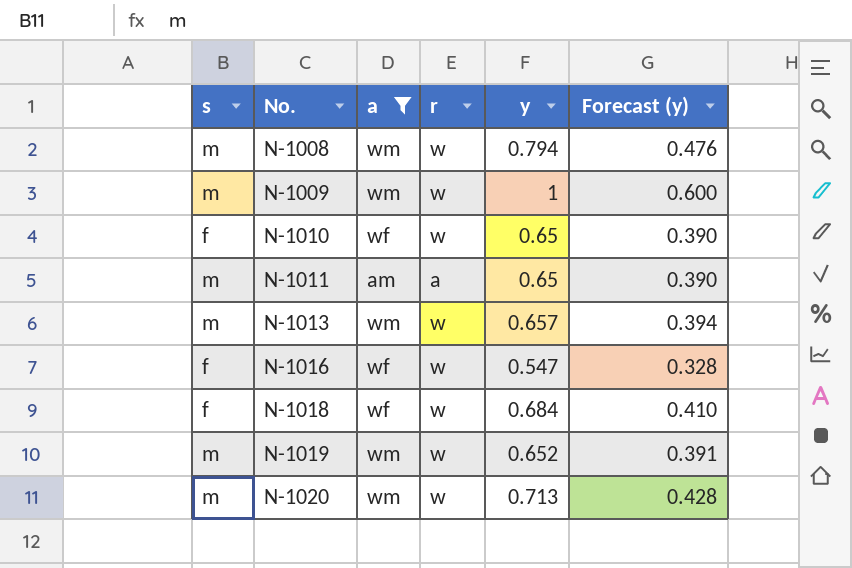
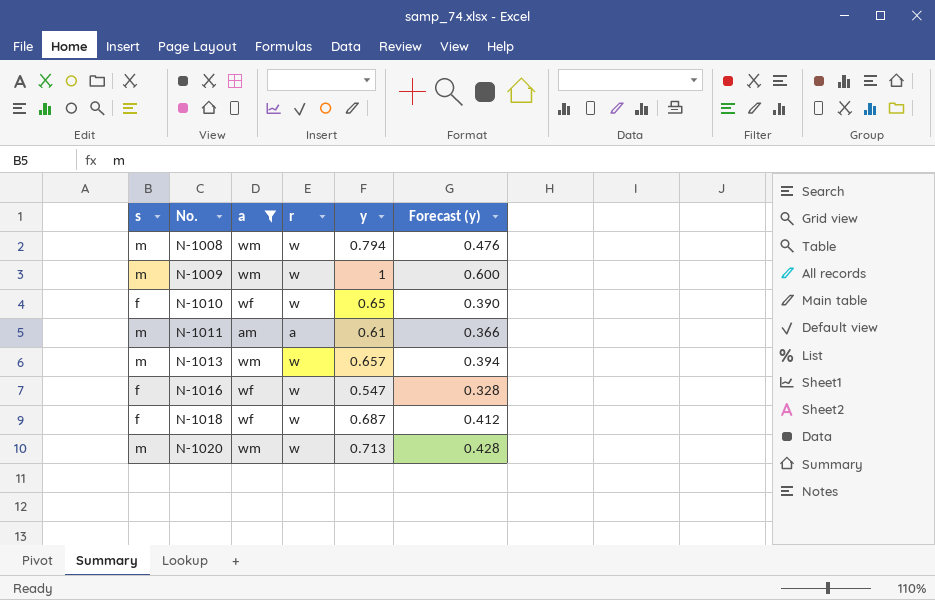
row N-1019: m | wm | w | 0.652 | 0.391 -> none
N-1011 | y: 0.65 -> 0.61
N-1011 | Forecast (y): 0.390 -> 0.366
N-1018 | y: 0.684 -> 0.687
N-1018 | Forecast (y): 0.410 -> 0.412

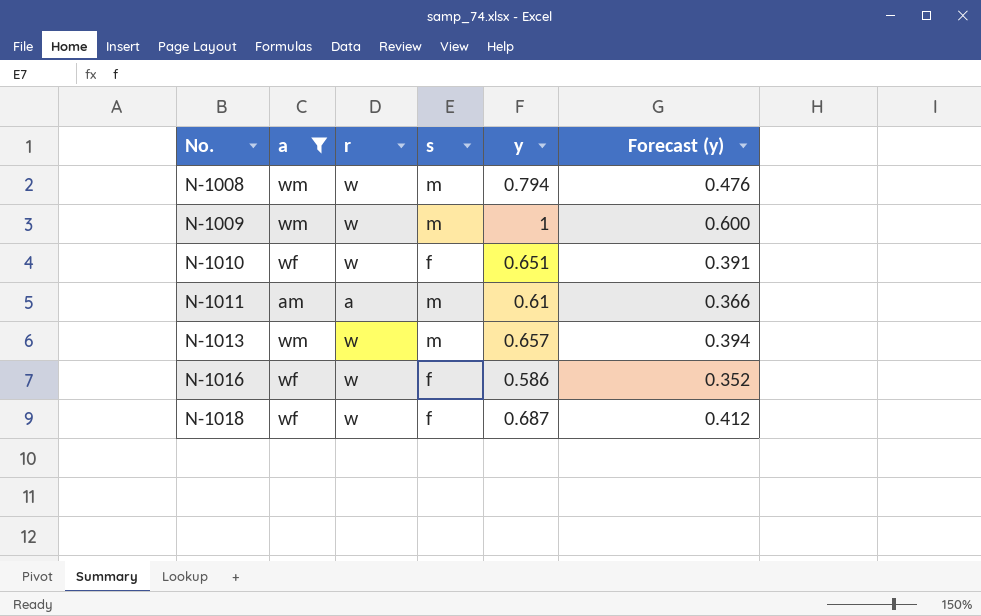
column s | position: 1 -> 4
row N-1020: m | wm | w | 0.713 | 0.428 -> none
N-1010 | y: 0.65 -> 0.651
N-1010 | Forecast (y): 0.390 -> 0.391
N-1016 | y: 0.547 -> 0.586
N-1016 | Forecast (y): 0.328 -> 0.352

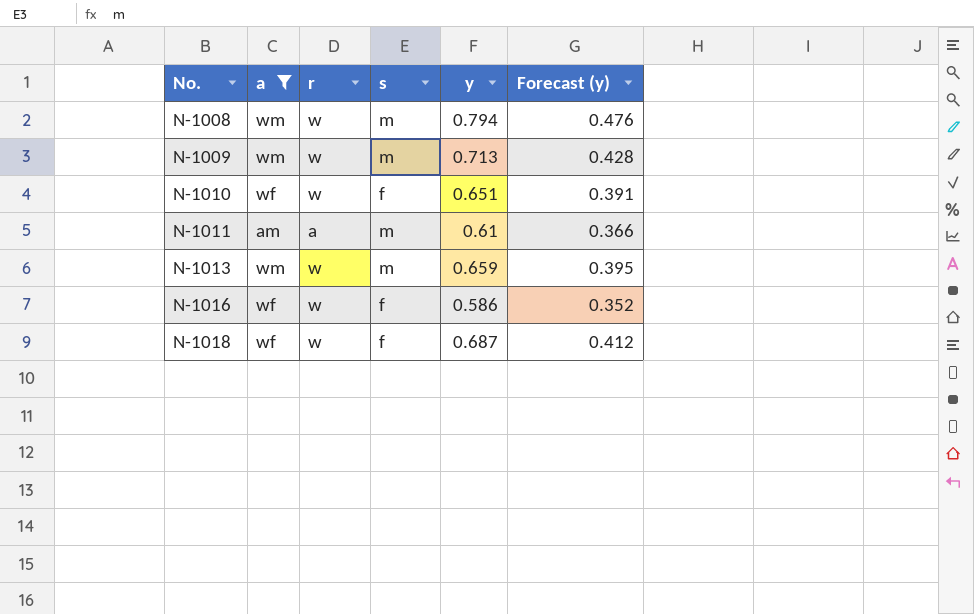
N-1009 | y: 1 -> 0.713
N-1009 | Forecast (y): 0.600 -> 0.428
N-1013 | y: 0.657 -> 0.659
N-1013 | Forecast (y): 0.394 -> 0.395

